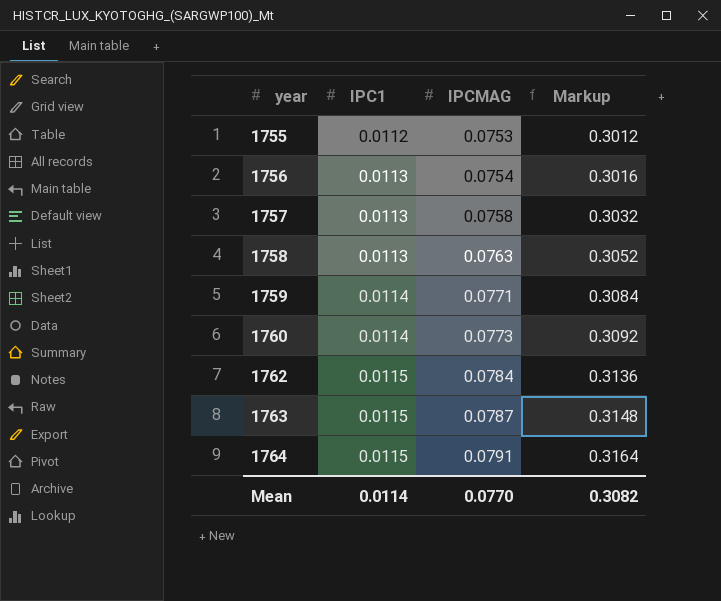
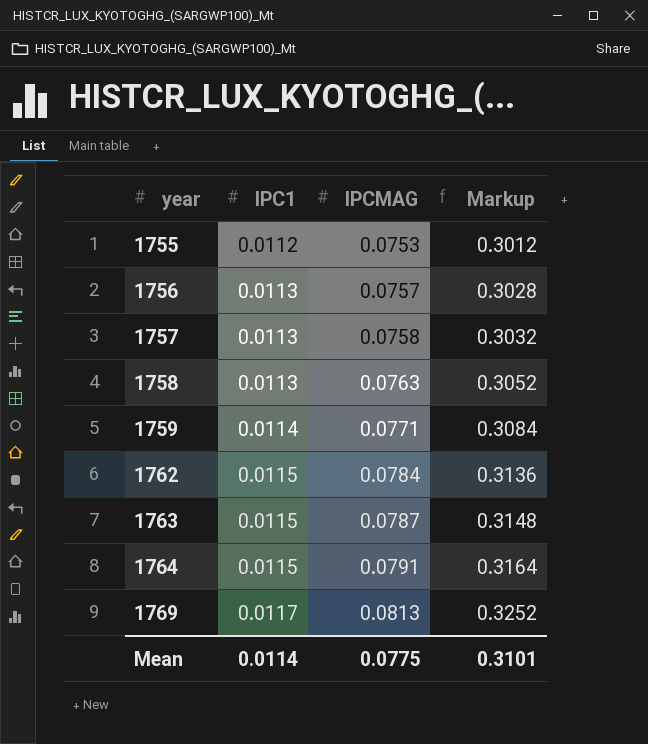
row 1760: 0.0114 | 0.0773 | 0.3092 -> none
1756 | IPCMAG: 0.0754 -> 0.0757
1756 | Markup: 0.3016 -> 0.3028
row 1769: none -> 0.0117 | 0.0813 | 0.3252
Mean | IPCMAG: 0.0770 -> 0.0775
Mean | Markup: 0.3082 -> 0.3101

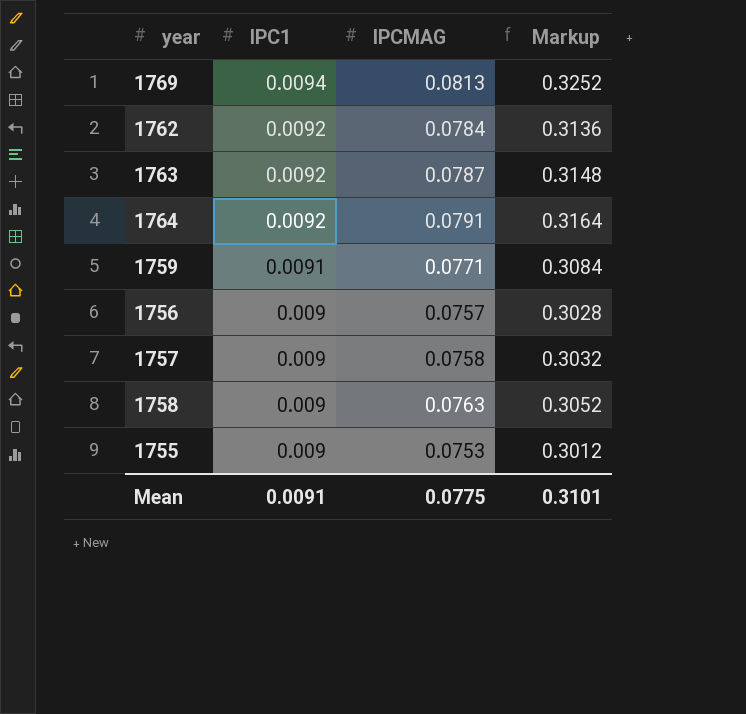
row order: year ascending -> IPC1 descending
1769 | IPC1: 0.0117 -> 0.0094
1762 | IPC1: 0.0115 -> 0.0092
1763 | IPC1: 0.0115 -> 0.0092
1764 | IPC1: 0.0115 -> 0.0092
1759 | IPC1: 0.0114 -> 0.0091
1756 | IPC1: 0.0113 -> 0.009
1757 | IPC1: 0.0113 -> 0.009
1758 | IPC1: 0.0113 -> 0.009
1755 | IPC1: 0.0112 -> 0.009
Mean | IPC1: 0.0114 -> 0.0091

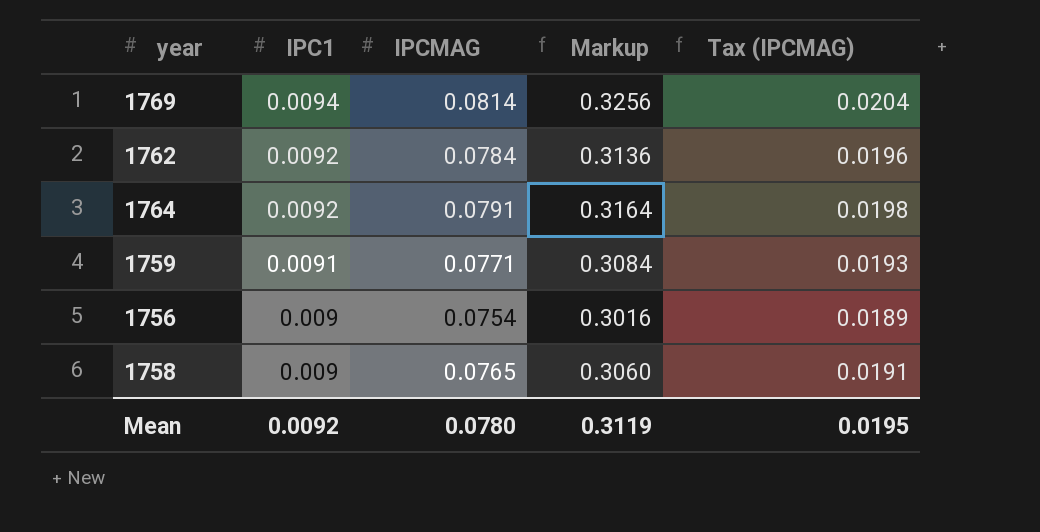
column Tax (IPCMAG) | formula: none -> [IPCMAG] * 0.25
row 1763: 0.0092 | 0.0787 | 0.3148 -> none
row 1757: 0.009 | 0.0758 | 0.3032 -> none
row 1755: 0.009 | 0.0753 | 0.3012 -> none
1769 | IPCMAG: 0.0813 -> 0.0814
1769 | Markup: 0.3252 -> 0.3256
1756 | IPCMAG: 0.0757 -> 0.0754
1756 | Markup: 0.3028 -> 0.3016
1758 | IPCMAG: 0.0763 -> 0.0765
1758 | Markup: 0.3052 -> 0.3060
Mean | IPC1: 0.0091 -> 0.0092
Mean | IPCMAG: 0.0775 -> 0.0780
Mean | Markup: 0.3101 -> 0.3119

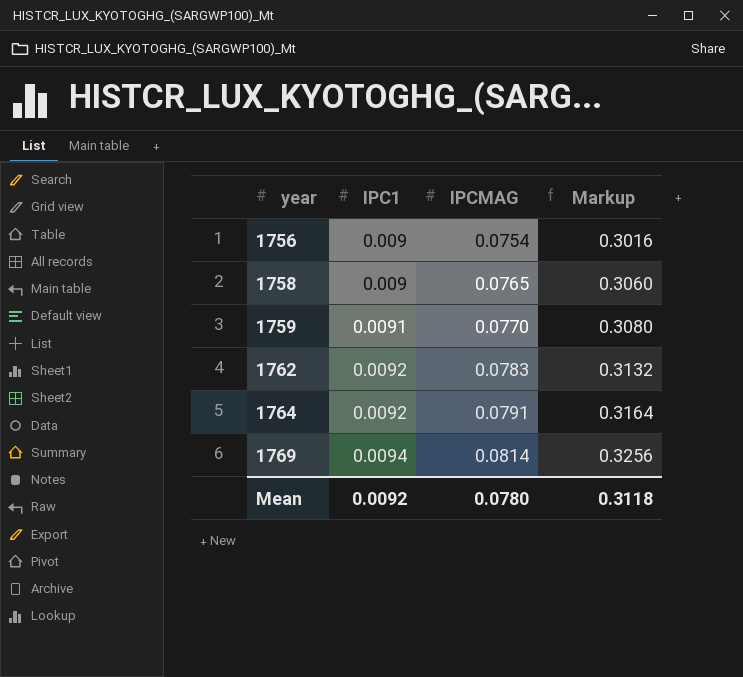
row order: IPC1 descending -> year ascending
column Tax (IPCMAG) | formula: [IPCMAG] * 0.25 -> none
1759 | IPCMAG: 0.0771 -> 0.0770
1759 | Markup: 0.3084 -> 0.3080
1762 | IPCMAG: 0.0784 -> 0.0783
1762 | Markup: 0.3136 -> 0.3132
Mean | Markup: 0.3119 -> 0.3118

